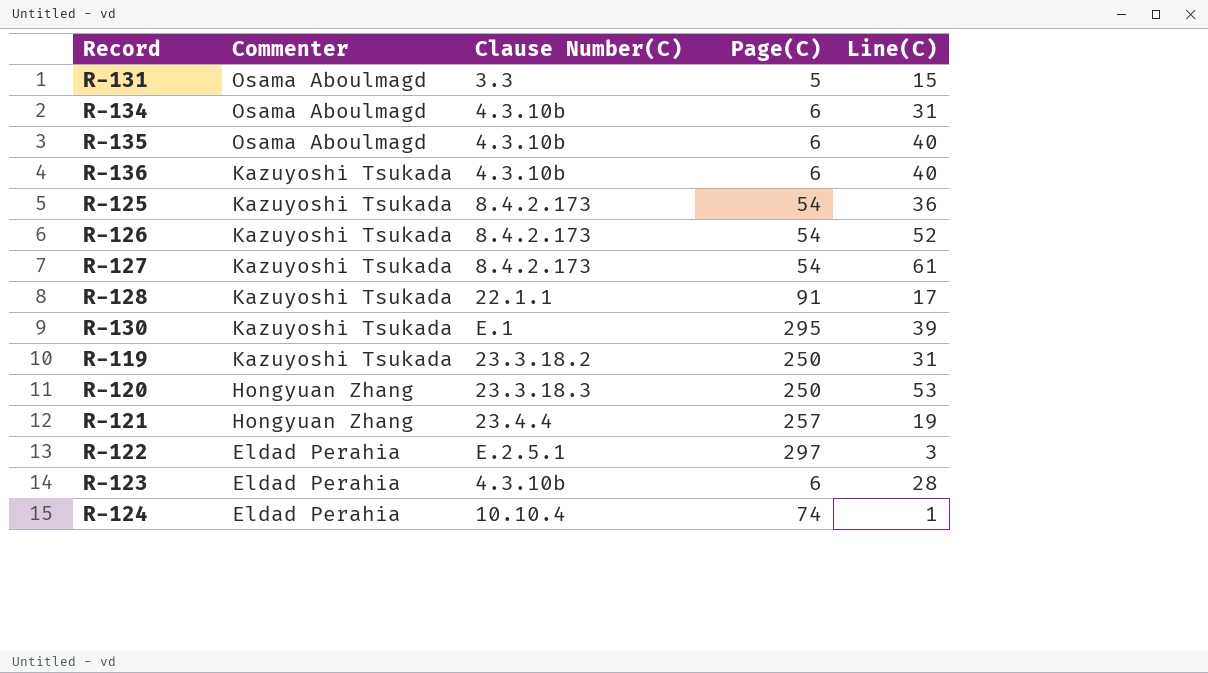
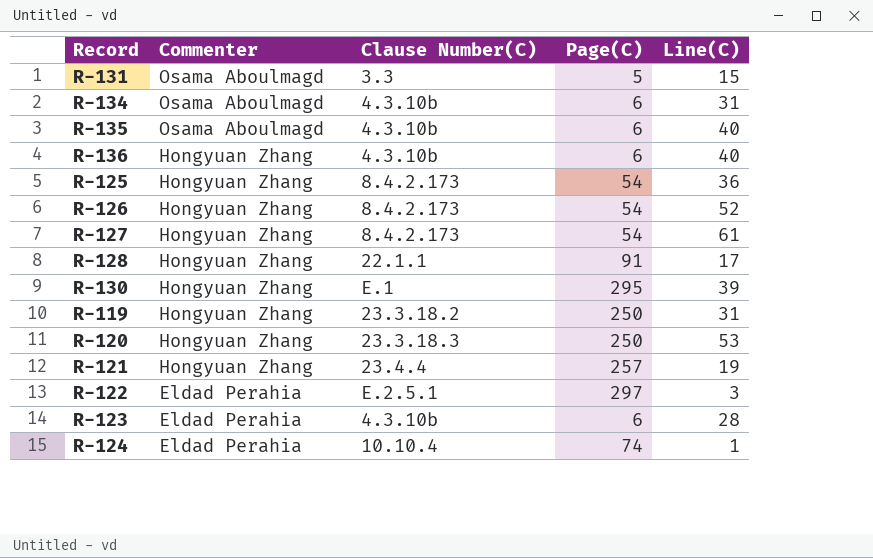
R-136 | Commenter: Kazuyoshi Tsukada -> Hongyuan Zhang
R-125 | Commenter: Kazuyoshi Tsukada -> Hongyuan Zhang
R-126 | Commenter: Kazuyoshi Tsukada -> Hongyuan Zhang
R-127 | Commenter: Kazuyoshi Tsukada -> Hongyuan Zhang
R-128 | Commenter: Kazuyoshi Tsukada -> Hongyuan Zhang
R-130 | Commenter: Kazuyoshi Tsukada -> Hongyuan Zhang
R-119 | Commenter: Kazuyoshi Tsukada -> Hongyuan Zhang

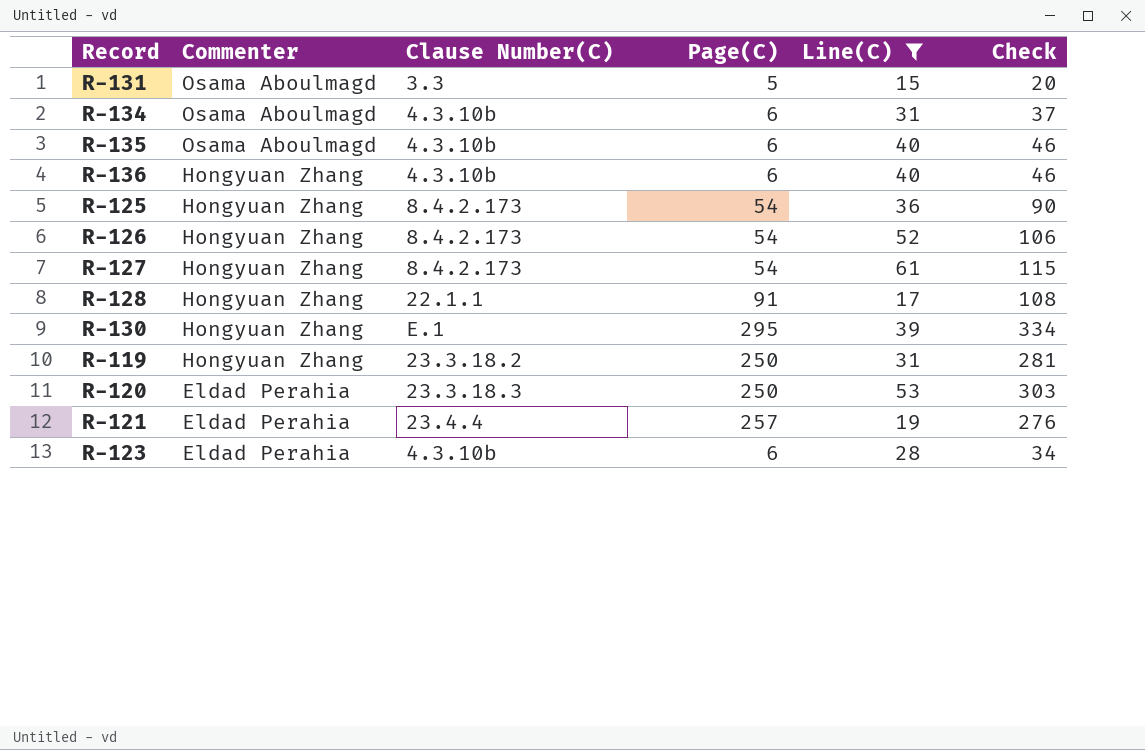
filter: none -> Line(C) >= 15
column Check | formula: none -> [Page(C)] + [Line(C)]
R-120 | Commenter: Hongyuan Zhang -> Eldad Perahia
R-121 | Commenter: Hongyuan Zhang -> Eldad Perahia

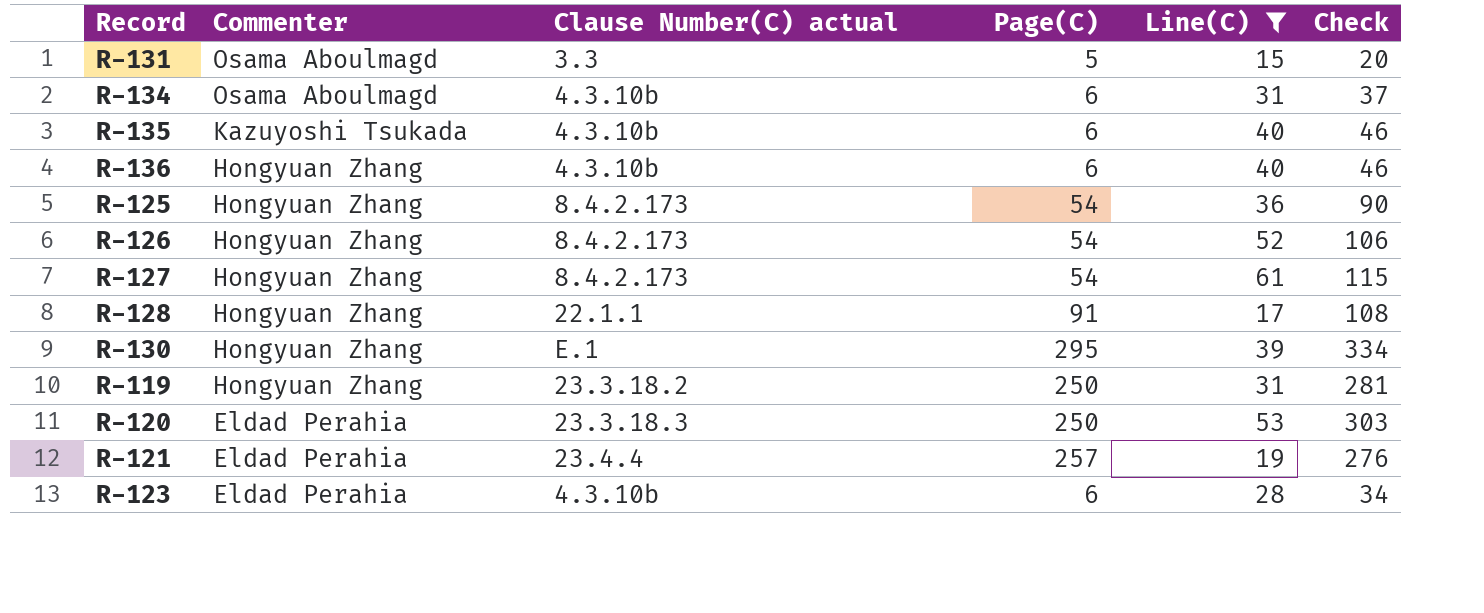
column name: Clause Number(C) -> Clause Number(C) actual
R-135 | Commenter: Osama Aboulmagd -> Kazuyoshi Tsukada

